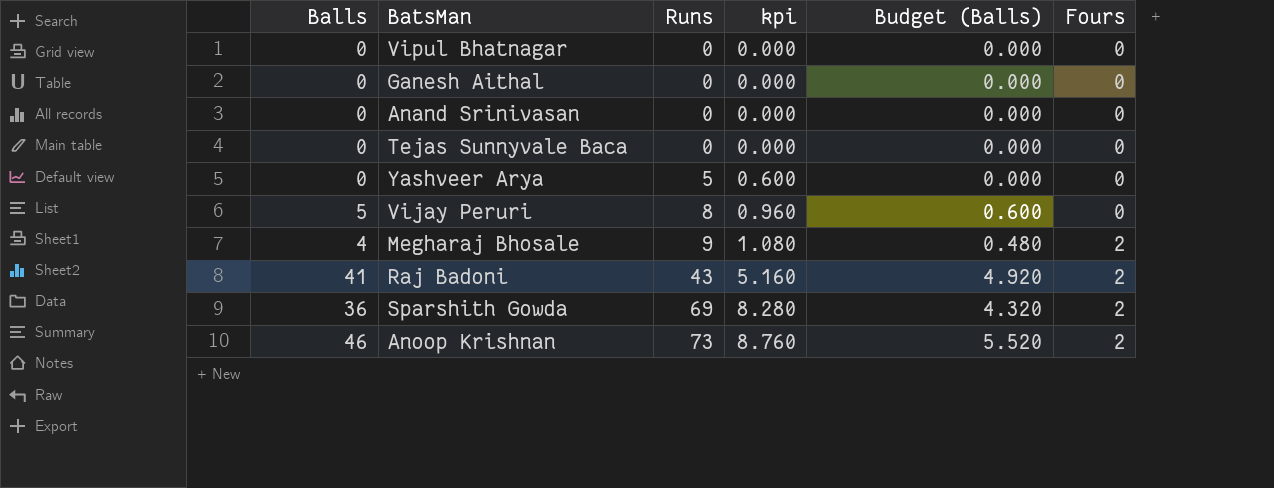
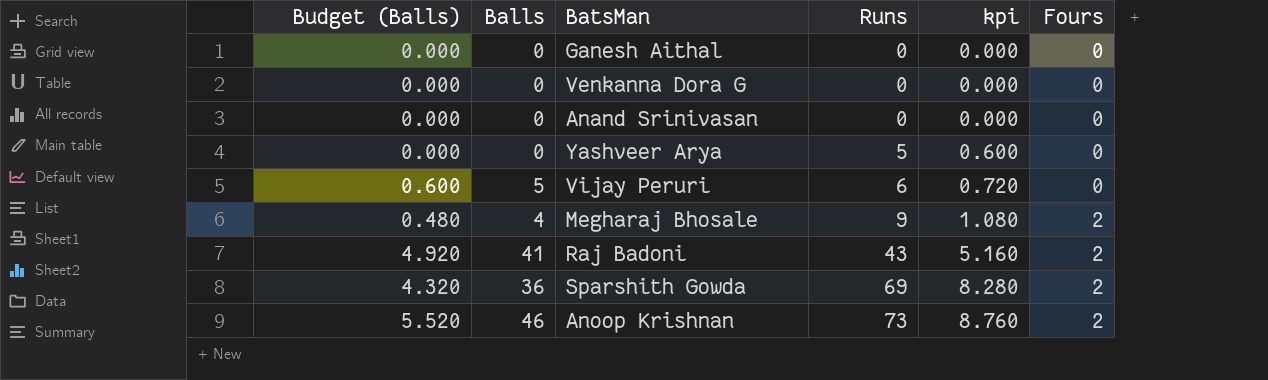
column Budget (Balls) | position: 5 -> 1
row Vipul Bhatnagar: 0 | 0 | 0.000 | 0.000 | 0 -> none
row Tejas Sunnyvale Baca: 0 | 0 | 0.000 | 0.000 | 0 -> none
row Venkanna Dora G: none -> 0.000 | 0 | 0 | 0.000 | 0
Vijay Peruri | Runs: 8 -> 6
Vijay Peruri | kpi: 0.960 -> 0.720

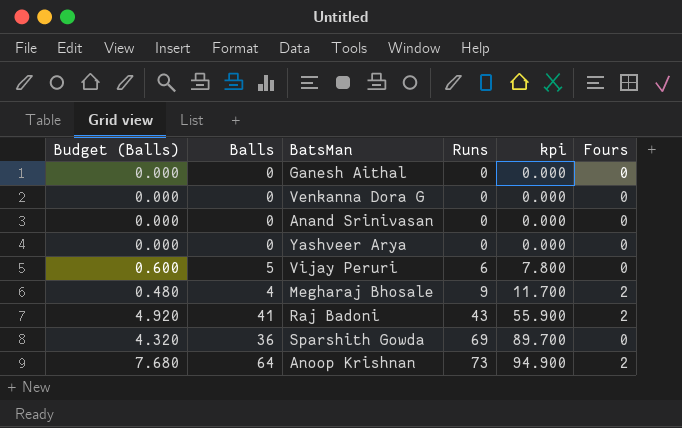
column kpi | formula: [Runs] * 0.12 -> [Runs] * 1.3
Yashveer Arya | Runs: 5 -> 0
Sparshith Gowda | Fours: 2 -> 0
Anoop Krishnan | Budget (Balls): 5.520 -> 7.680
Anoop Krishnan | Balls: 46 -> 64

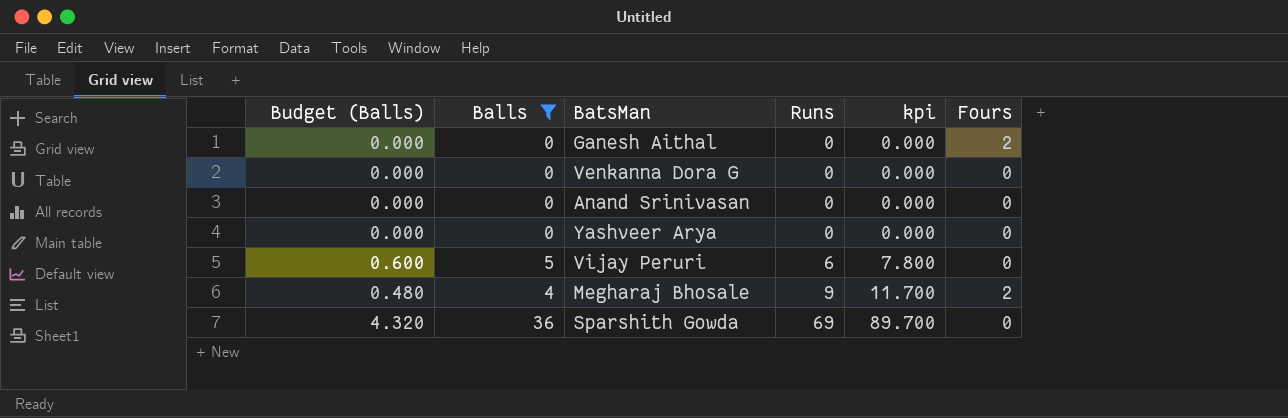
filter: none -> Balls <= 36
Ganesh Aithal | Fours: 0 -> 2

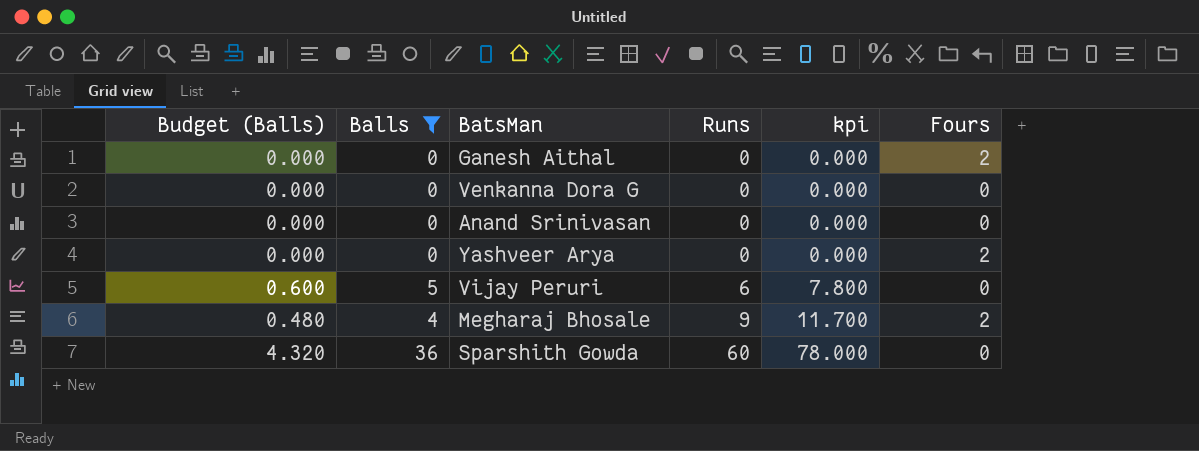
Yashveer Arya | Fours: 0 -> 2
Sparshith Gowda | Runs: 69 -> 60
Sparshith Gowda | kpi: 89.700 -> 78.000

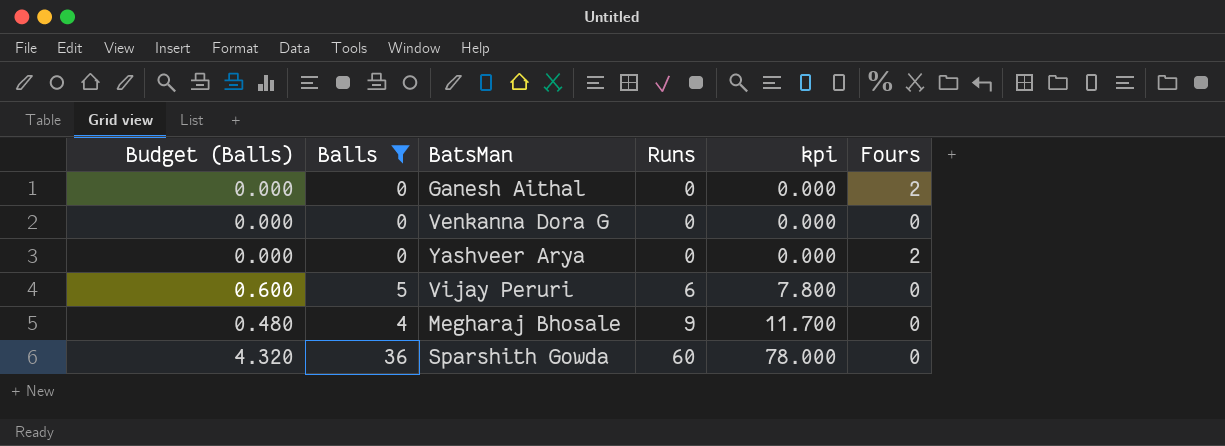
row Anand Srinivasan: 0.000 | 0 | 0 | 0.000 | 0 -> none
Megharaj Bhosale | Fours: 2 -> 0

